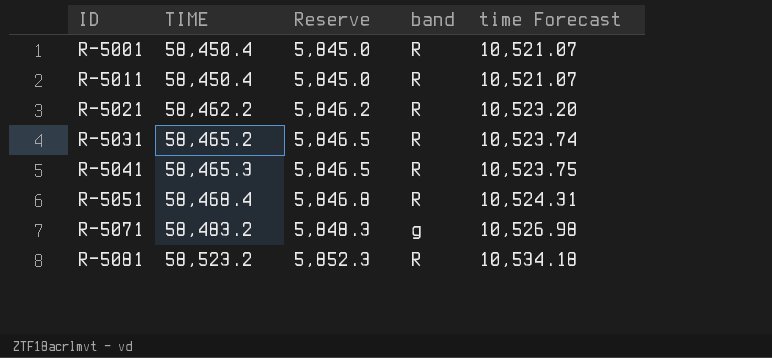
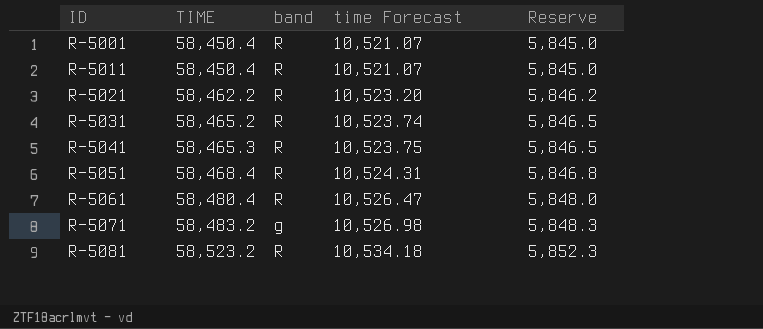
column Reserve | position: 3 -> 5
row R-5061: none -> 58,480.4 | R | 10,526.47 | 5,848.0

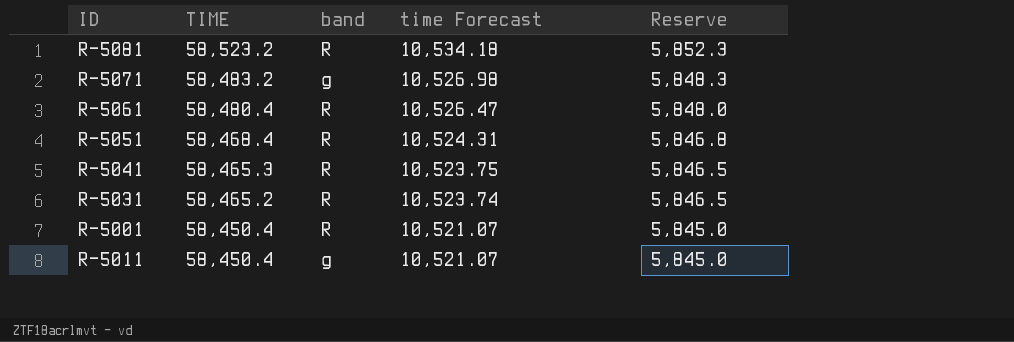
row order: ID ascending -> TIME descending
row R-5021: 58,462.2 | R | 10,523.20 | 5,846.2 -> none
R-5011 | band: R -> g

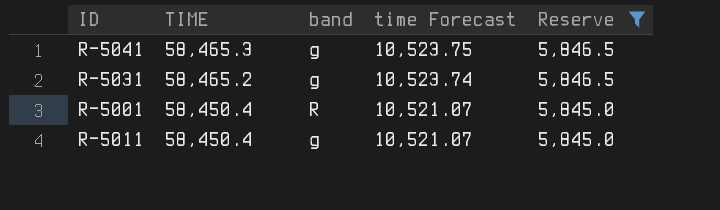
filter: none -> Reserve <= 5,846.5
R-5041 | band: R -> g
R-5031 | band: R -> g

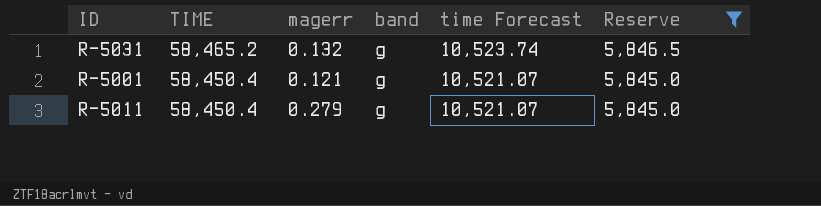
column magerr | position: none -> 3
row R-5041: 58,465.3 | g | 10,523.75 | 5,846.5 -> none
R-5001 | band: R -> g

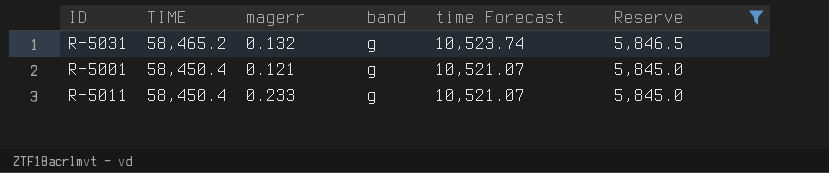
R-5011 | magerr: 0.279 -> 0.233

